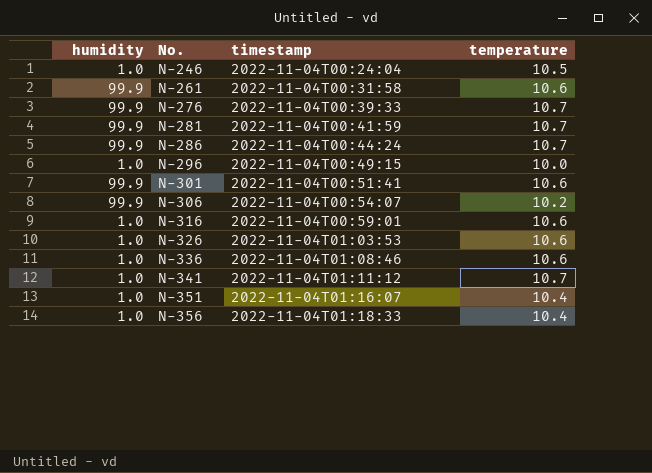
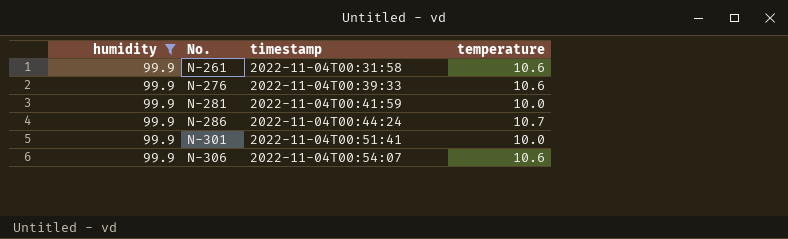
filter: none -> humidity = 99.9
N-276 | temperature: 10.7 -> 10.6
N-281 | temperature: 10.7 -> 10.0
N-301 | temperature: 10.6 -> 10.0
N-306 | temperature: 10.2 -> 10.6

